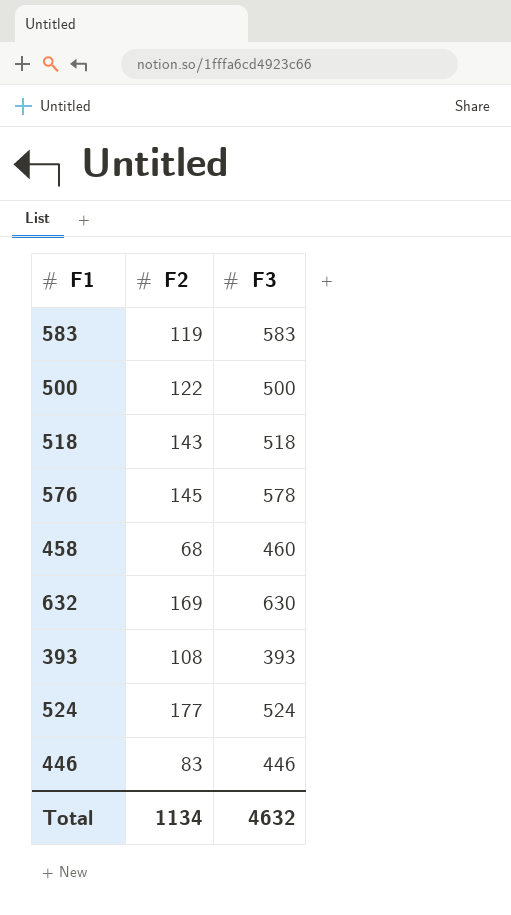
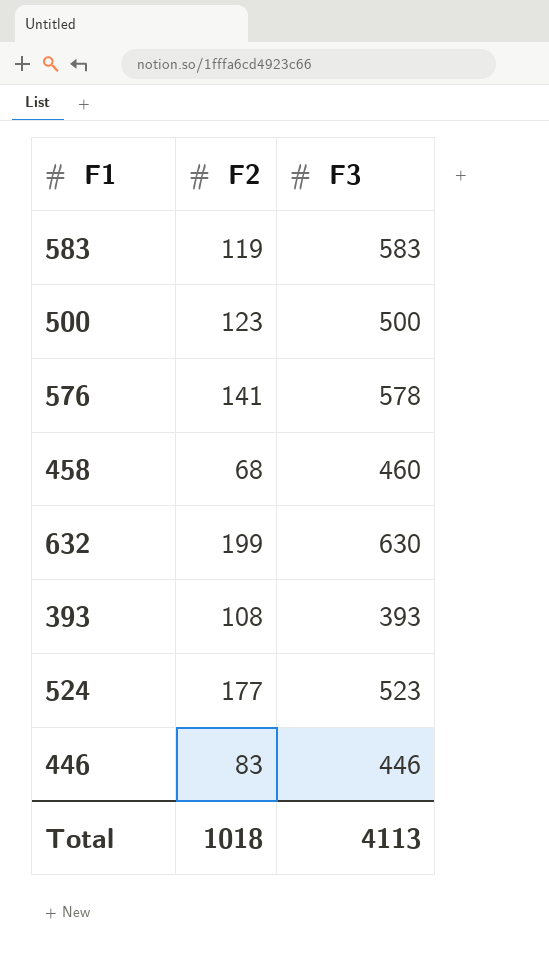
row 518: 143 | 518 -> none
500 | F2: 122 -> 123
576 | F2: 145 -> 141
632 | F2: 169 -> 199
524 | F3: 524 -> 523
Total | F2: 1134 -> 1018
Total | F3: 4632 -> 4113

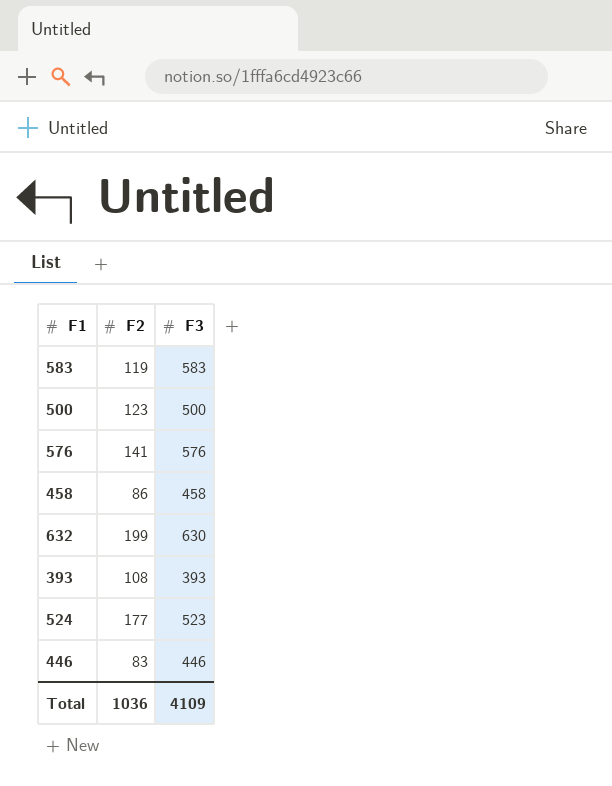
576 | F3: 578 -> 576
458 | F2: 68 -> 86
458 | F3: 460 -> 458
Total | F2: 1018 -> 1036
Total | F3: 4113 -> 4109

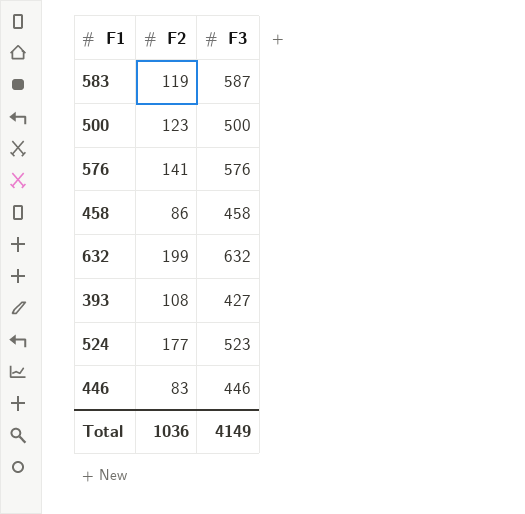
583 | F3: 583 -> 587
632 | F3: 630 -> 632
393 | F3: 393 -> 427
Total | F3: 4109 -> 4149

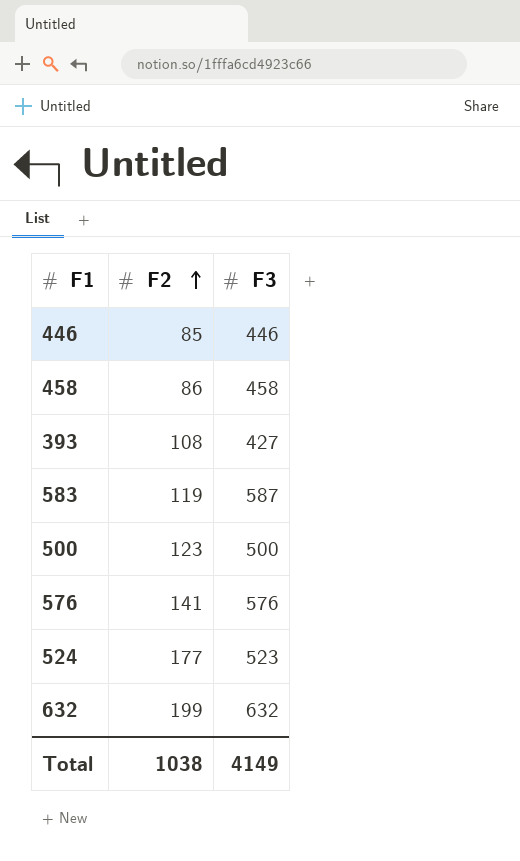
row order: none -> F2 ascending
446 | F2: 83 -> 85
Total | F2: 1036 -> 1038

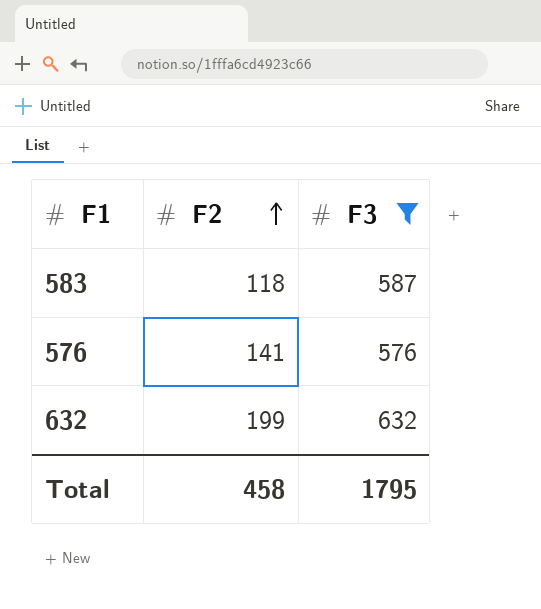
filter: none -> F3 >= 576
583 | F2: 119 -> 118
Total | F2: 1038 -> 458
Total | F3: 4149 -> 1795

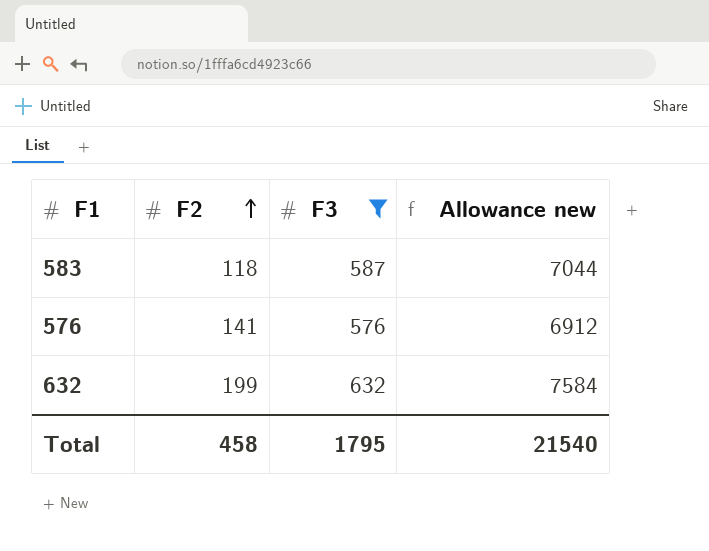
column Allowance new | formula: none -> [F3] * 12

